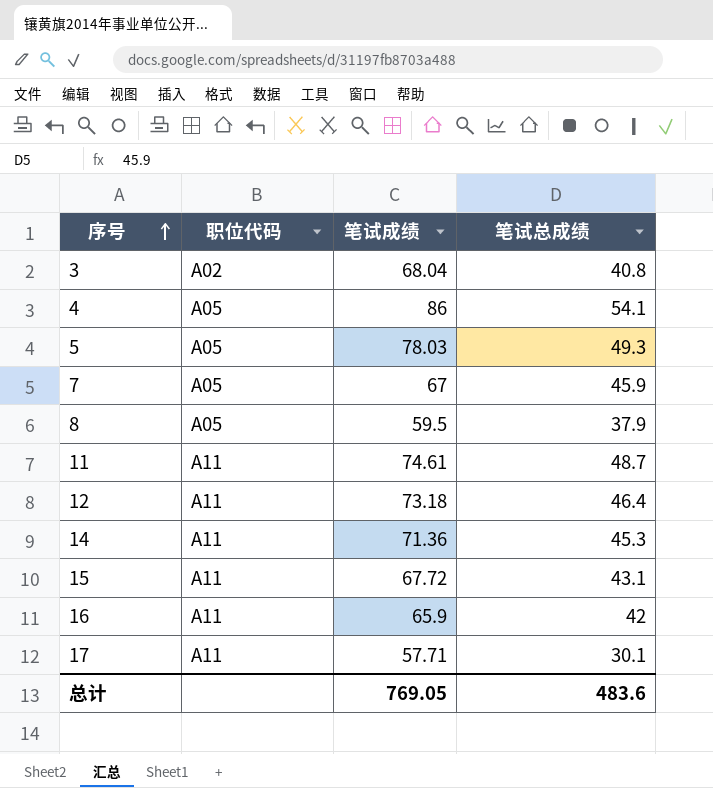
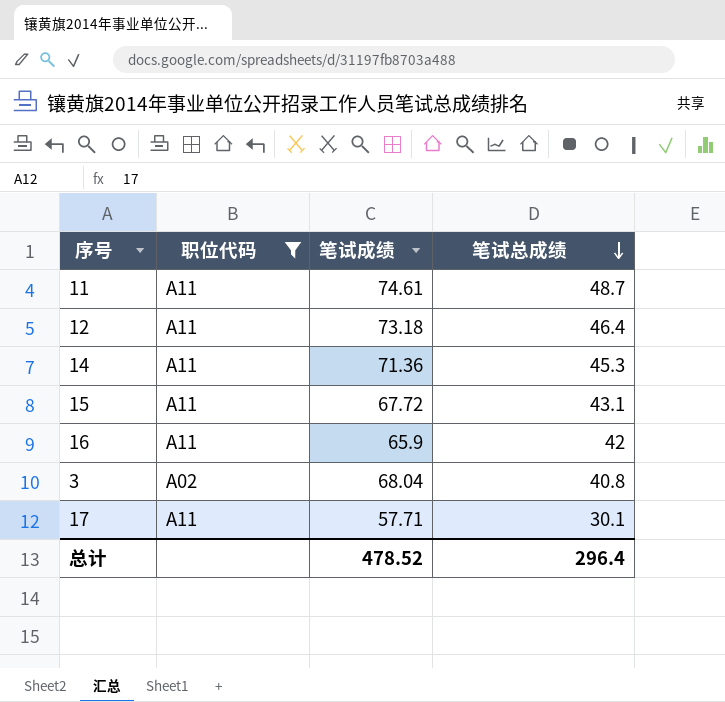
filter: none -> 职位代码 != A05
row order: 序号 ascending -> 笔试总成绩 descending
总计 | 笔试成绩: 769.05 -> 478.52
总计 | 笔试总成绩: 483.6 -> 296.4

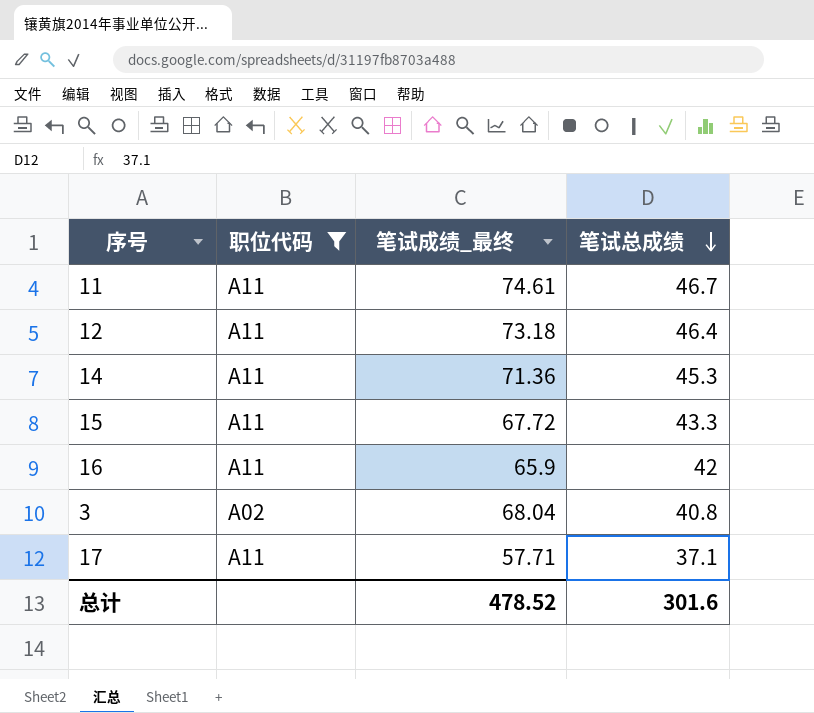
column name: 笔试成绩 -> 笔试成绩_最终
11 | 笔试总成绩: 48.7 -> 46.7
15 | 笔试总成绩: 43.1 -> 43.3
17 | 笔试总成绩: 30.1 -> 37.1
总计 | 笔试总成绩: 296.4 -> 301.6

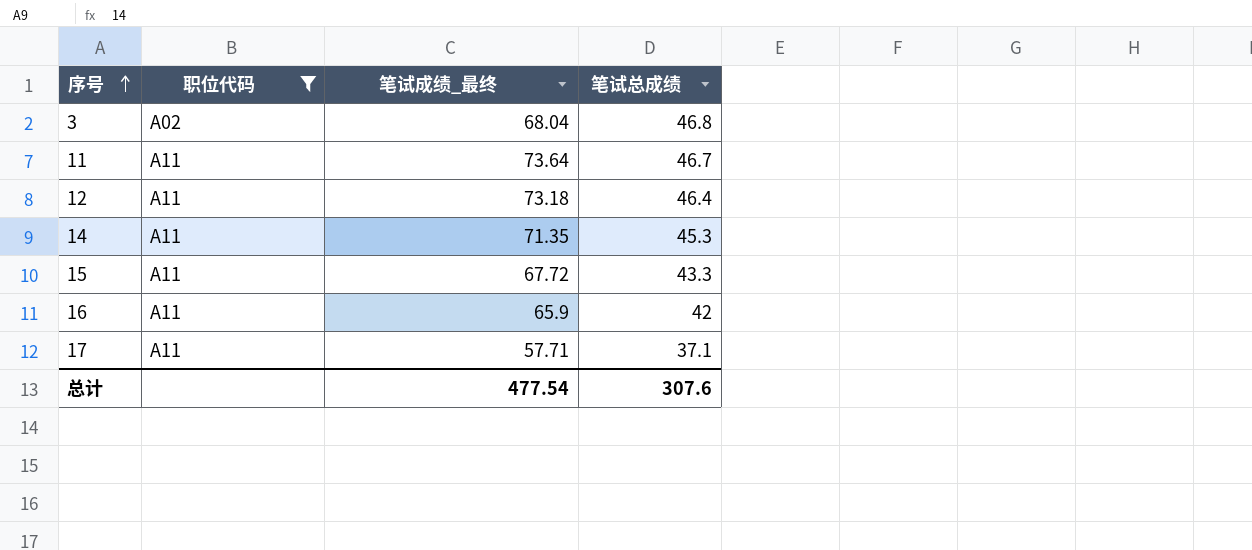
row order: 笔试总成绩 descending -> 序号 ascending
3 | 笔试总成绩: 40.8 -> 46.8
11 | 笔试成绩_最终: 74.61 -> 73.64
14 | 笔试成绩_最终: 71.36 -> 71.35
总计 | 笔试成绩_最终: 478.52 -> 477.54
总计 | 笔试总成绩: 301.6 -> 307.6

